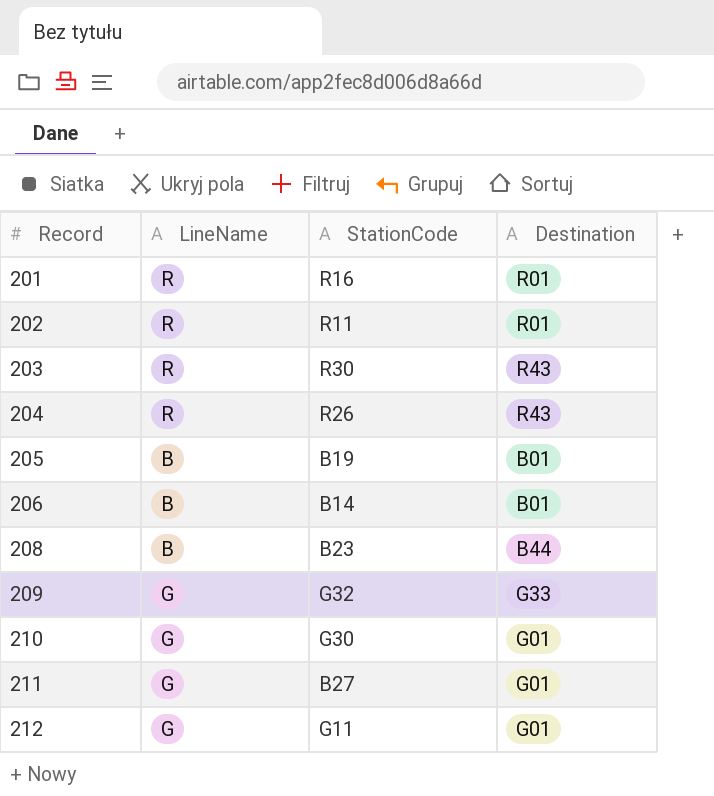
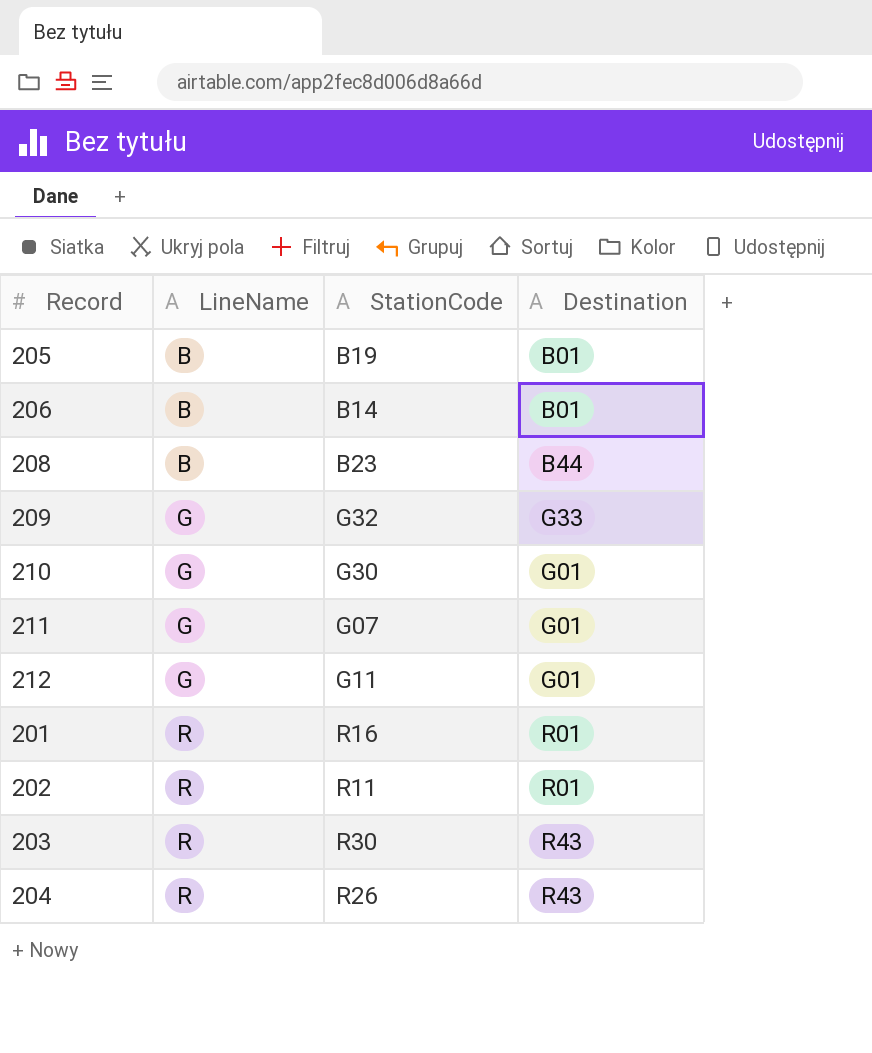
row order: Record ascending -> LineName ascending
211 | StationCode: B27 -> G07

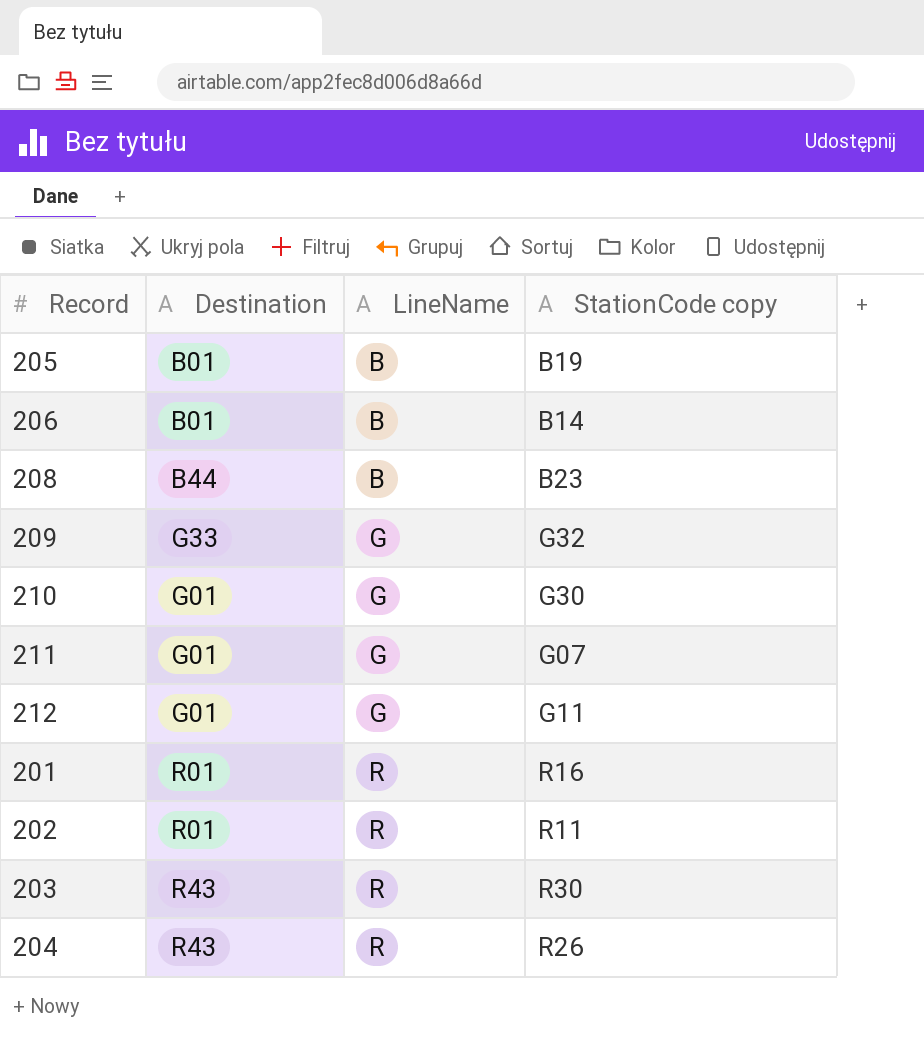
column Destination | position: 4 -> 2
column name: StationCode -> StationCode copy

